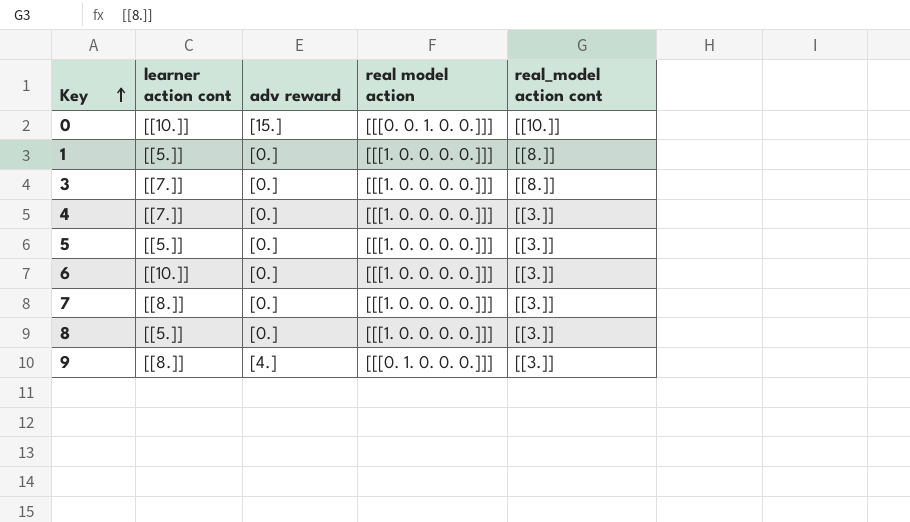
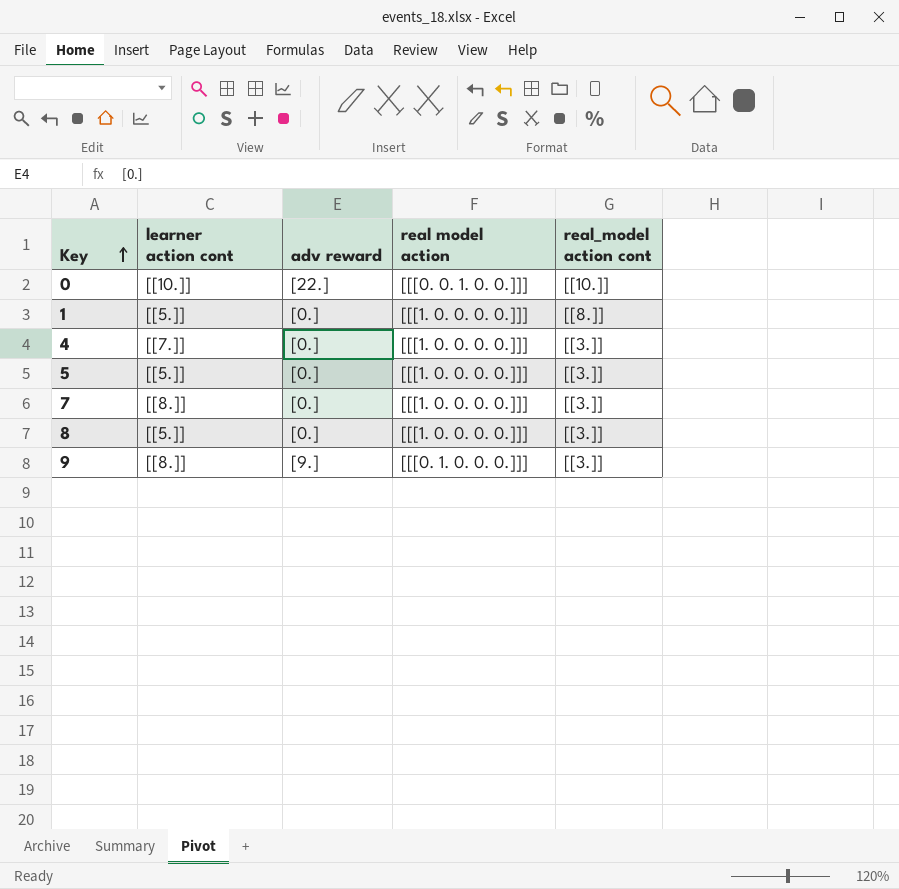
row 3: [[7.]] | [0.] | [[[1. 0. 0. 0. 0.]]] | [[8.]] -> none
row 6: [[10.]] | [0.] | [[[1. 0. 0. 0. 0.]]] | [[3.]] -> none
0 | adv reward: [15.] -> [22.]
9 | adv reward: [4.] -> [9.]

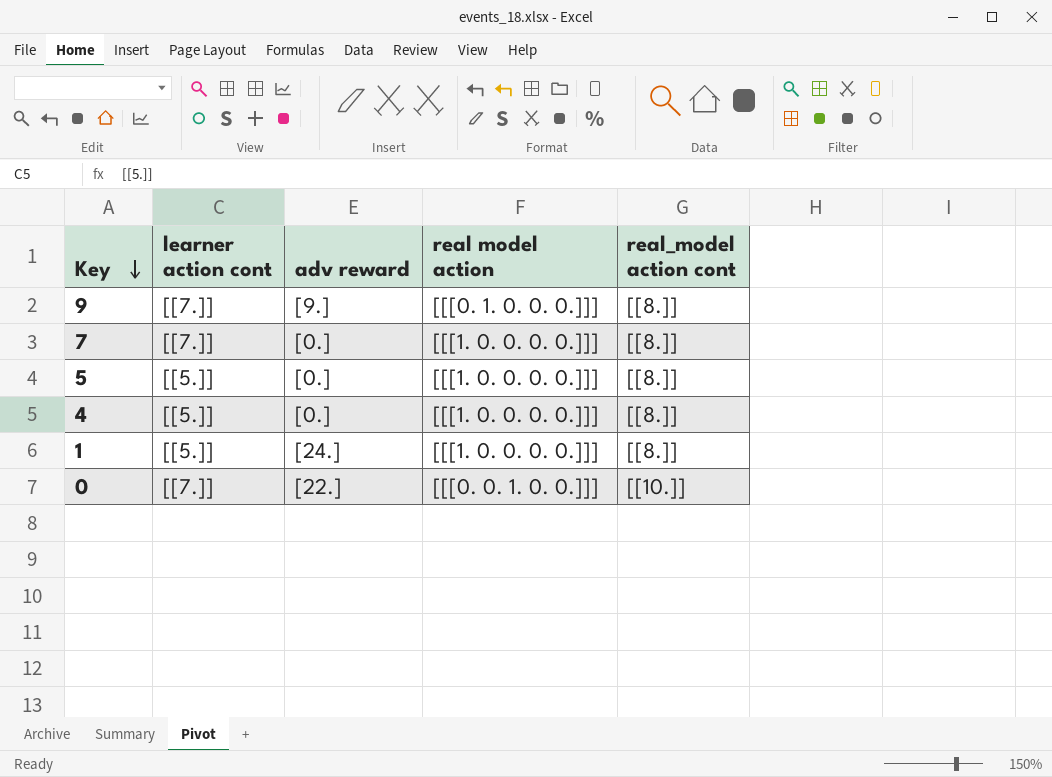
row order: Key ascending -> Key descending
row 8: [[5.]] | [0.] | [[[1. 0. 0. 0. 0.]]] | [[3.]] -> none
9 | learner action cont: [[8.]] -> [[7.]]
9 | real_model action cont: [[3.]] -> [[8.]]
7 | learner action cont: [[8.]] -> [[7.]]
7 | real_model action cont: [[3.]] -> [[8.]]
5 | real_model action cont: [[3.]] -> [[8.]]
4 | learner action cont: [[7.]] -> [[5.]]
4 | real_model action cont: [[3.]] -> [[8.]]
1 | adv reward: [0.] -> [24.]
0 | learner action cont: [[10.]] -> [[7.]]

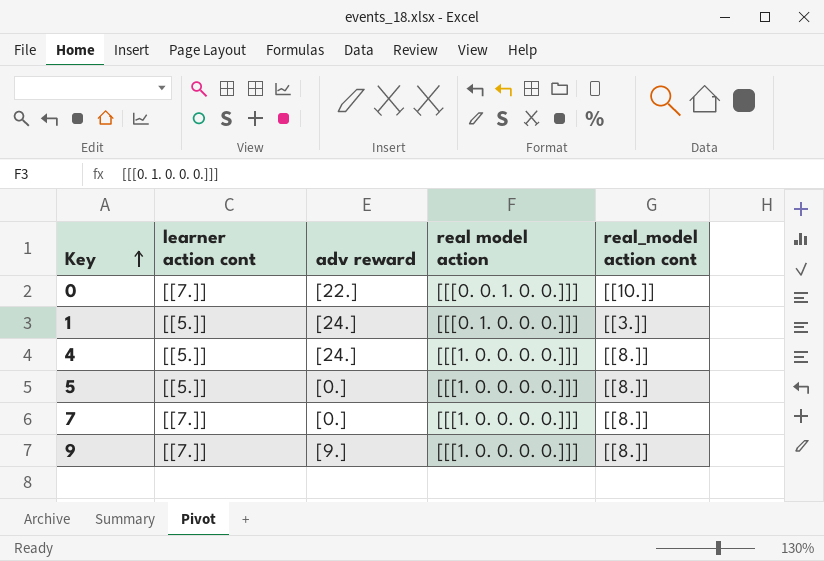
row order: Key descending -> Key ascending
1 | real model action: [[[1. 0. 0. 0. 0.]]] -> [[[0. 1. 0. 0. 0.]]]
1 | real_model action cont: [[8.]] -> [[3.]]
4 | adv reward: [0.] -> [24.]
9 | real model action: [[[0. 1. 0. 0. 0.]]] -> [[[1. 0. 0. 0. 0.]]]

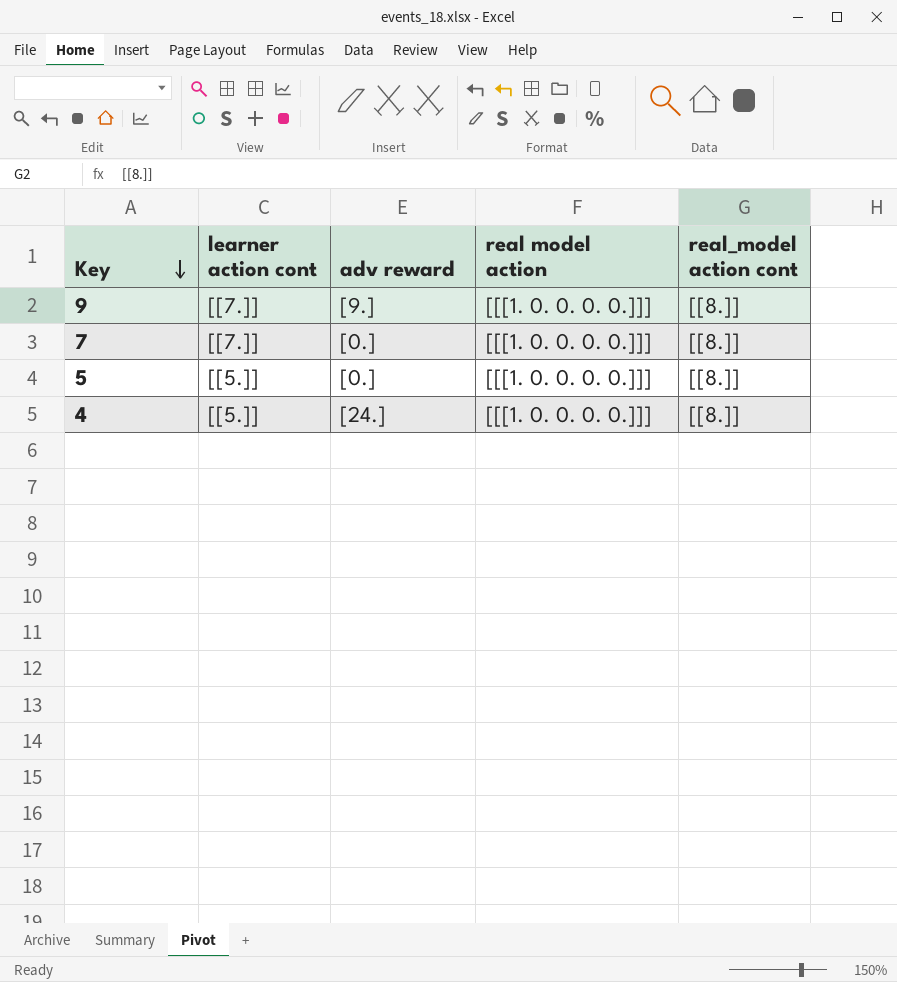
row order: Key ascending -> Key descending
row 0: [[7.]] | [22.] | [[[0. 0. 1. 0. 0.]]] | [[10.]] -> none
row 1: [[5.]] | [24.] | [[[0. 1. 0. 0. 0.]]] | [[3.]] -> none

